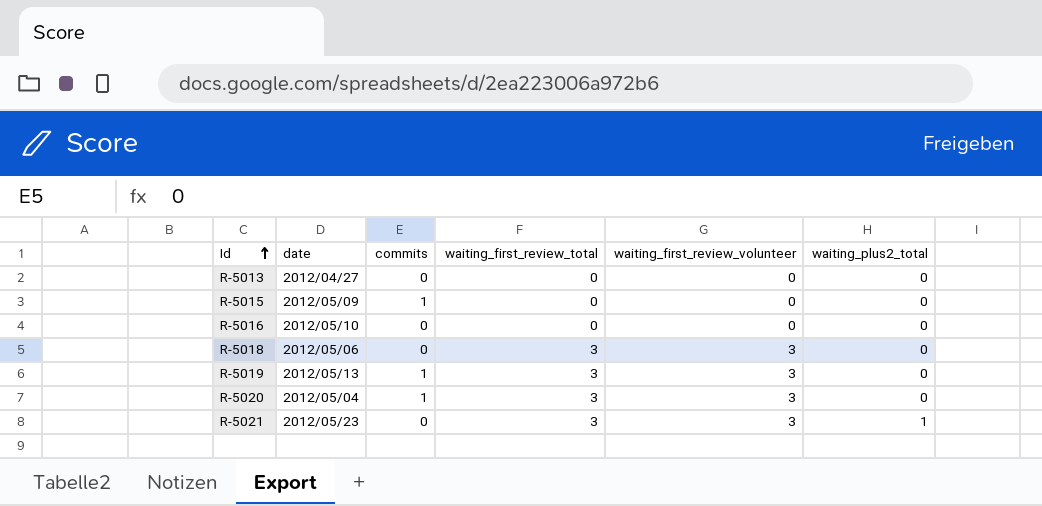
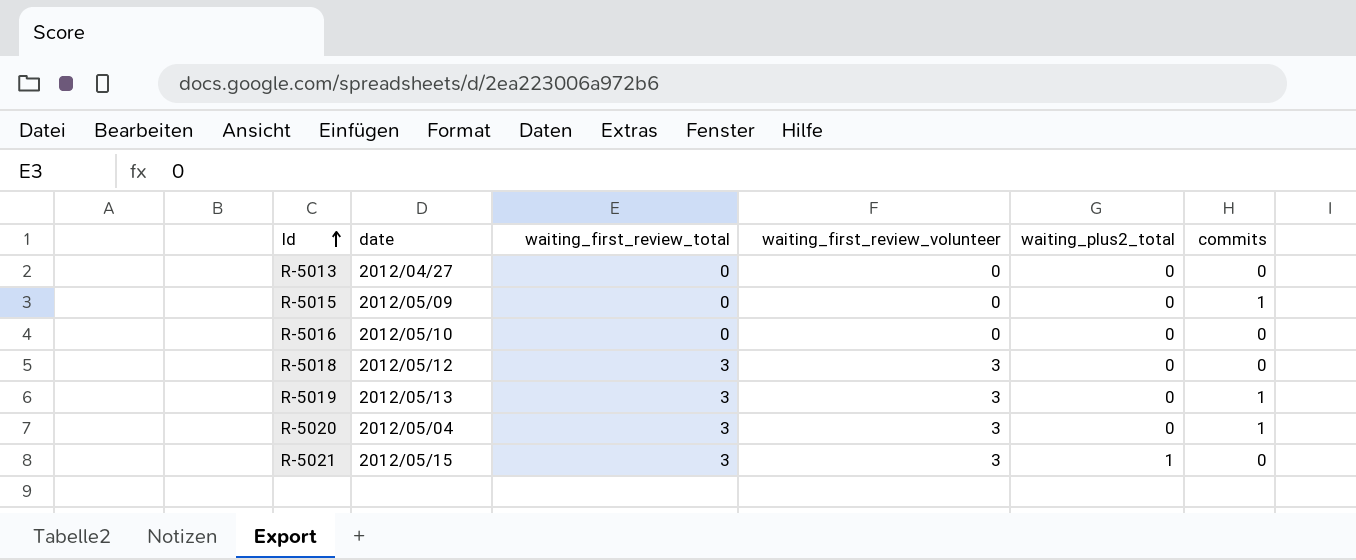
column commits | position: 3 -> 6
R-5018 | date: 2012/05/06 -> 2012/05/12
R-5021 | date: 2012/05/23 -> 2012/05/15

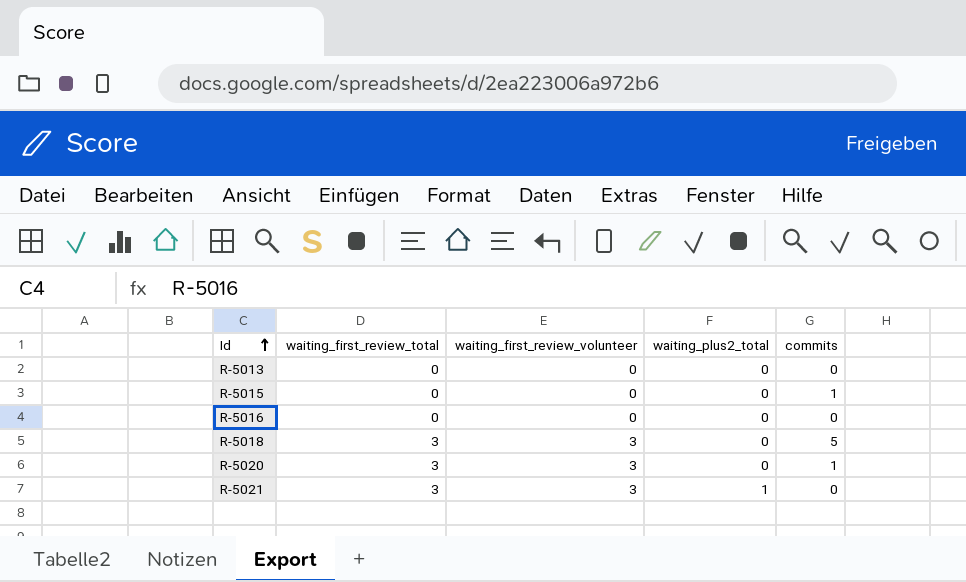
column date | position: 2 -> none
row R-5019: 2012/05/13 | 3 | 3 | 0 | 1 -> none
R-5018 | commits: 0 -> 5

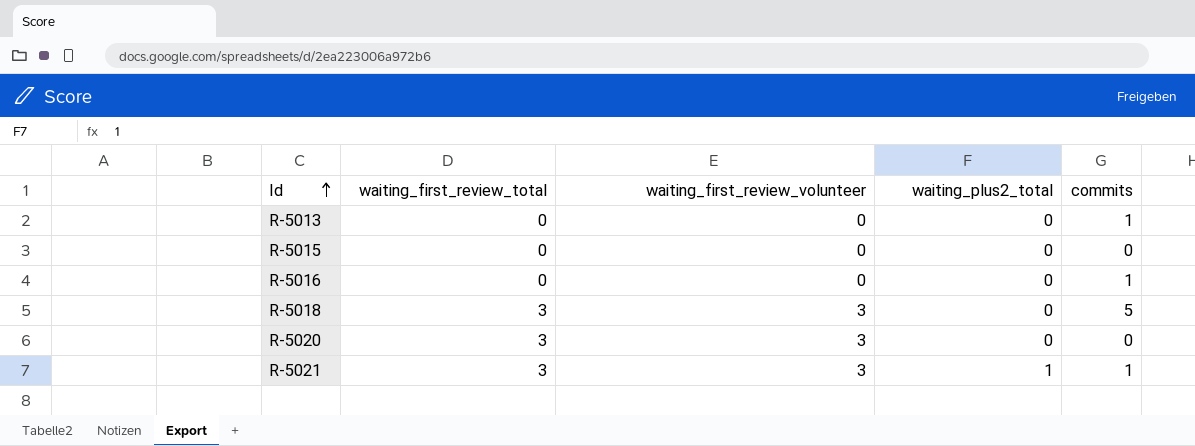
R-5013 | commits: 0 -> 1
R-5015 | commits: 1 -> 0
R-5016 | commits: 0 -> 1
R-5020 | commits: 1 -> 0
R-5021 | commits: 0 -> 1

